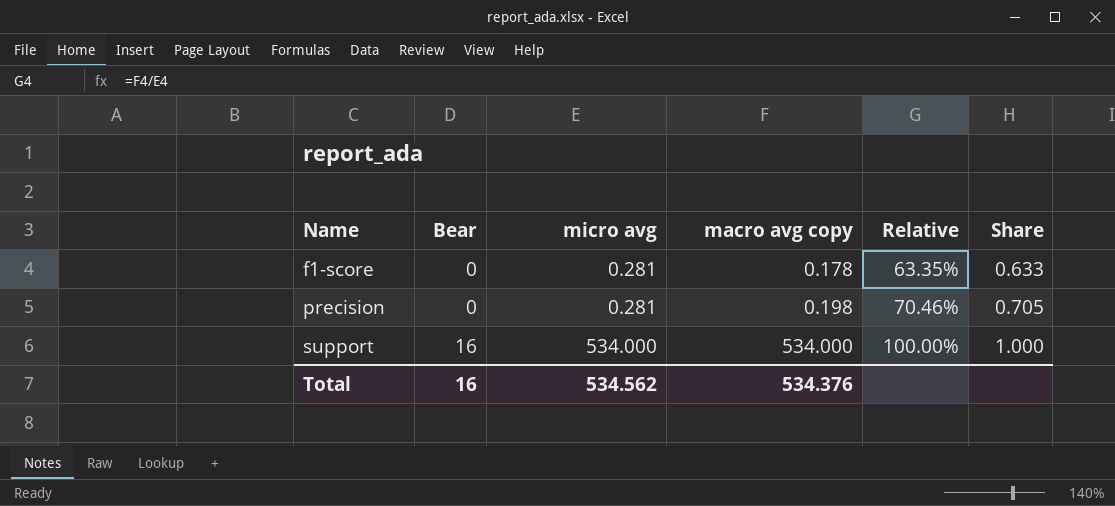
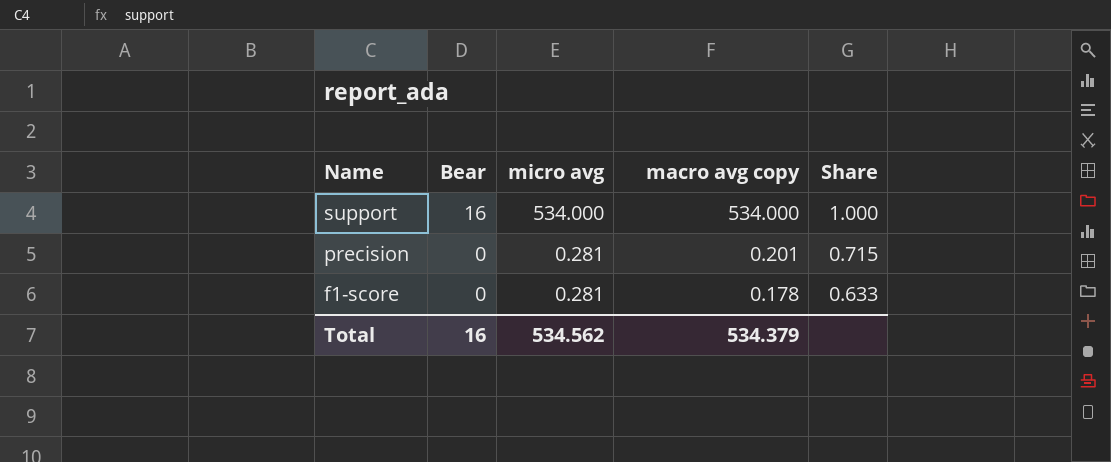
row order: Name ascending -> Name descending
column Relative | formula: [macro avg copy] / [micro avg] -> none
precision | macro avg copy: 0.198 -> 0.201
precision | Share: 0.705 -> 0.715
Total | macro avg copy: 534.376 -> 534.379

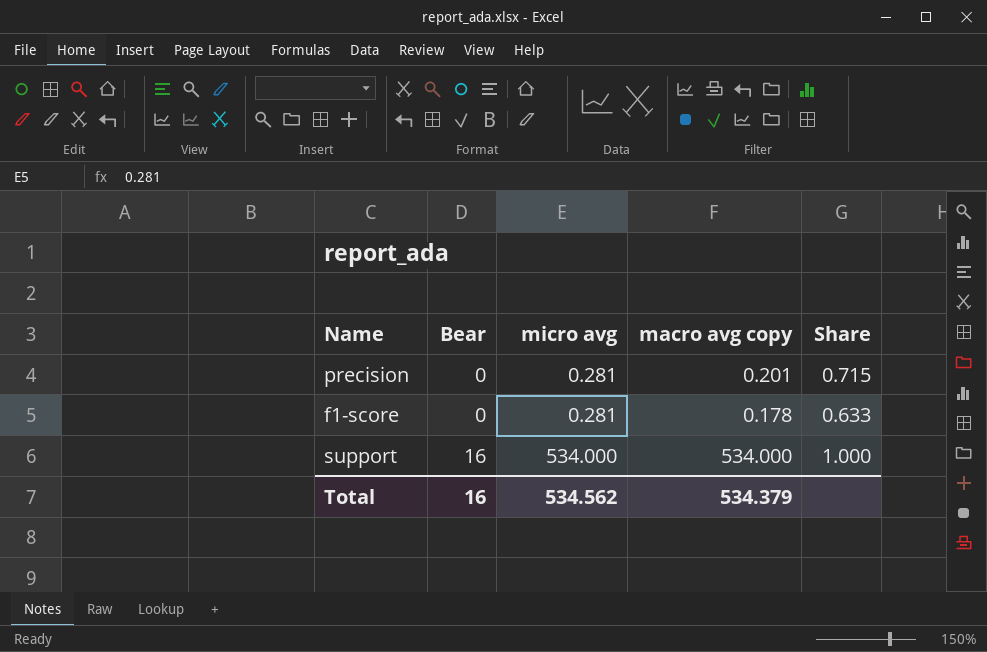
row order: Name descending -> Bear ascending

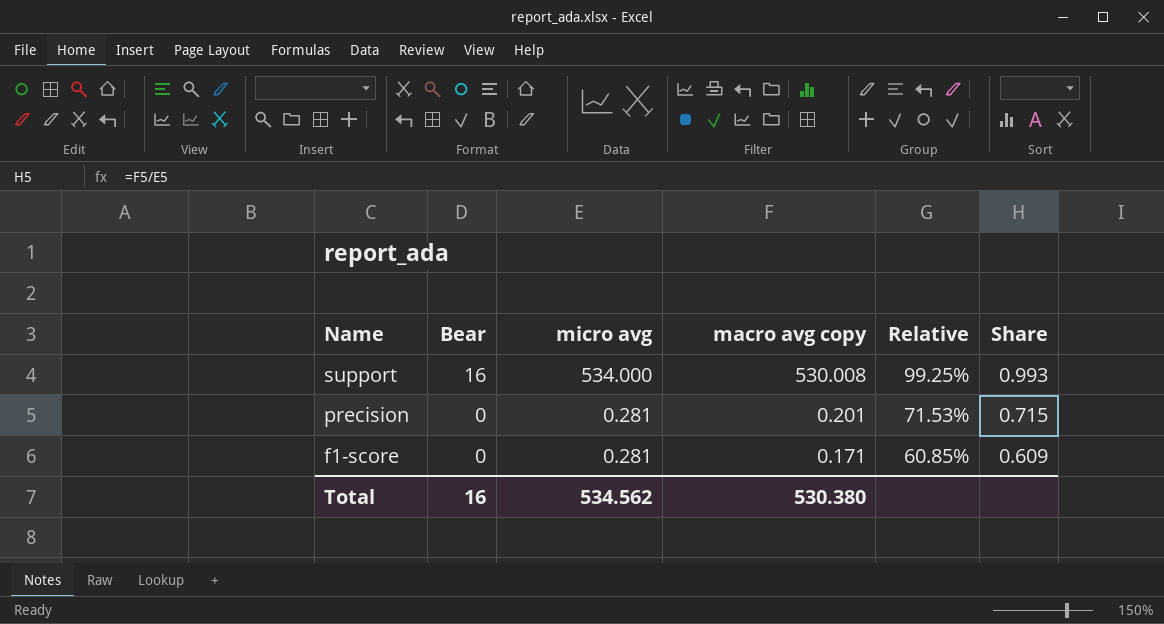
row order: Bear ascending -> Name descending
column Relative | formula: none -> [macro avg copy] / [micro avg]
support | macro avg copy: 534.000 -> 530.008
support | Share: 1.000 -> 0.993
f1-score | macro avg copy: 0.178 -> 0.171
f1-score | Share: 0.633 -> 0.609
Total | macro avg copy: 534.379 -> 530.380

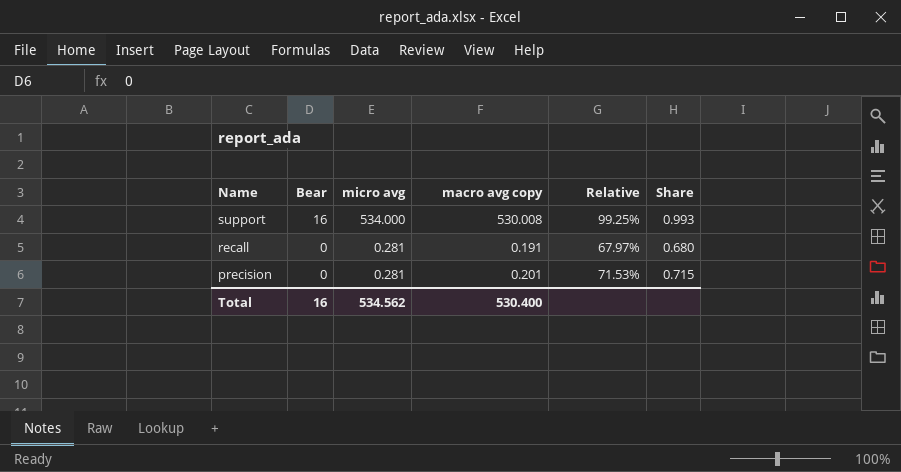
row f1-score: 0 | 0.281 | 0.171 | 60.85% | 0.609 -> none
row recall: none -> 0 | 0.281 | 0.191 | 67.97% | 0.680
Total | macro avg copy: 530.380 -> 530.400

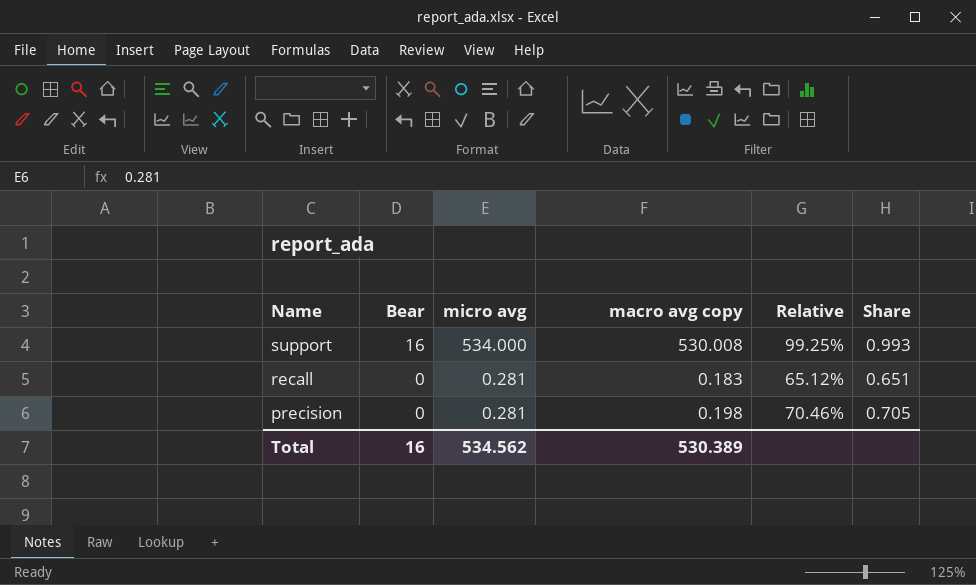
recall | macro avg copy: 0.191 -> 0.183
recall | Relative: 67.97% -> 65.12%
recall | Share: 0.680 -> 0.651
precision | macro avg copy: 0.201 -> 0.198
precision | Relative: 71.53% -> 70.46%
precision | Share: 0.715 -> 0.705
Total | macro avg copy: 530.400 -> 530.389

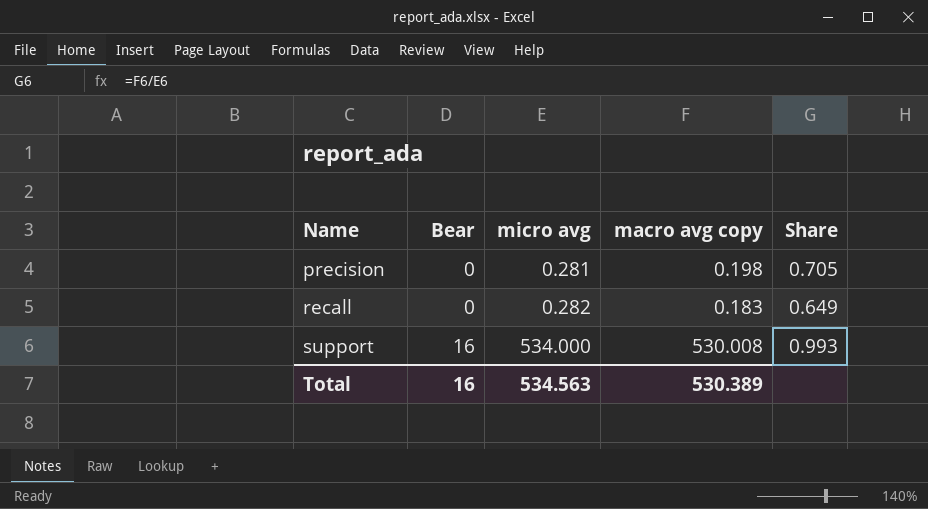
row order: Name descending -> Name ascending
column Relative | formula: [macro avg copy] / [micro avg] -> none
recall | micro avg: 0.281 -> 0.282
recall | Share: 0.651 -> 0.649
Total | micro avg: 534.562 -> 534.563

